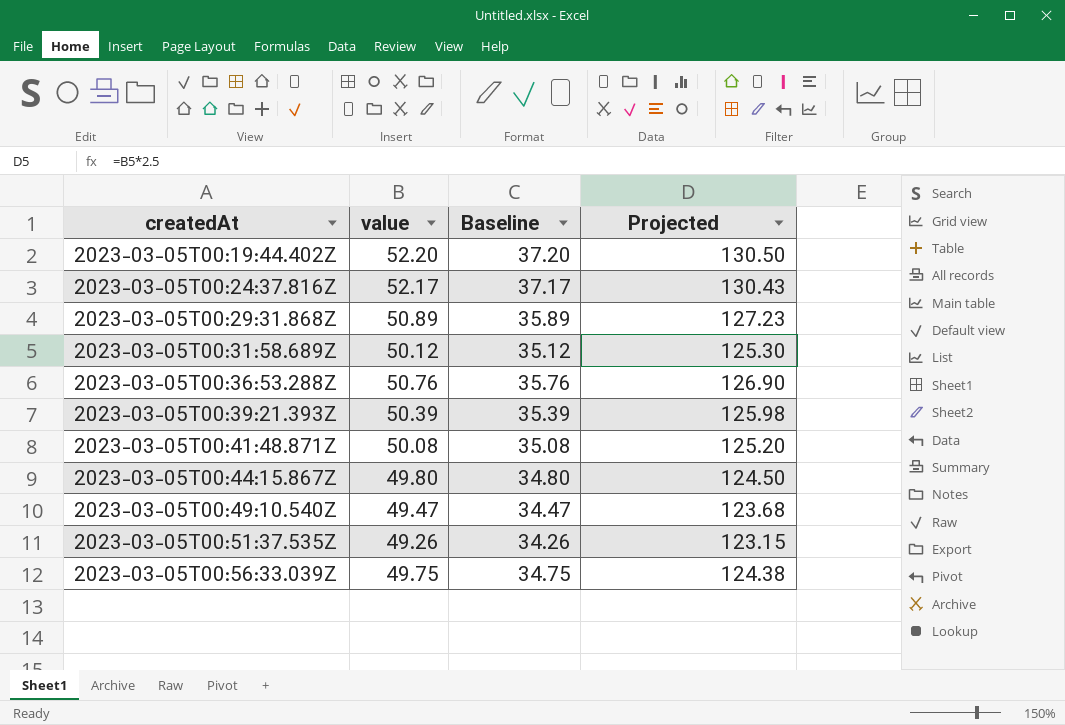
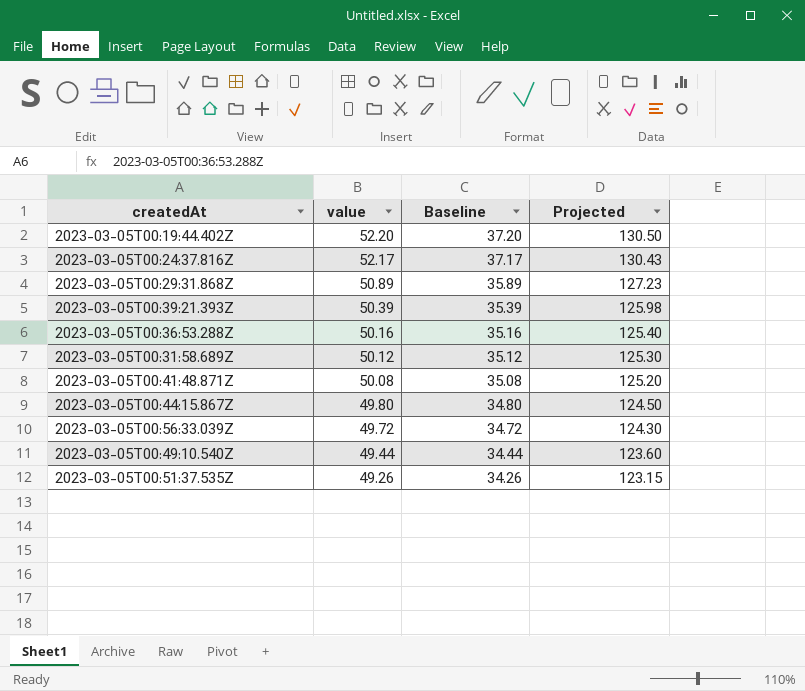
row order: createdAt ascending -> value descending
2023-03-05T00:36:53.288Z | value: 50.76 -> 50.16
2023-03-05T00:36:53.288Z | Baseline: 35.76 -> 35.16
2023-03-05T00:36:53.288Z | Projected: 126.90 -> 125.40
2023-03-05T00:56:33.039Z | value: 49.75 -> 49.72
2023-03-05T00:56:33.039Z | Baseline: 34.75 -> 34.72
2023-03-05T00:56:33.039Z | Projected: 124.38 -> 124.30
2023-03-05T00:49:10.540Z | value: 49.47 -> 49.44
2023-03-05T00:49:10.540Z | Baseline: 34.47 -> 34.44
2023-03-05T00:49:10.540Z | Projected: 123.68 -> 123.60

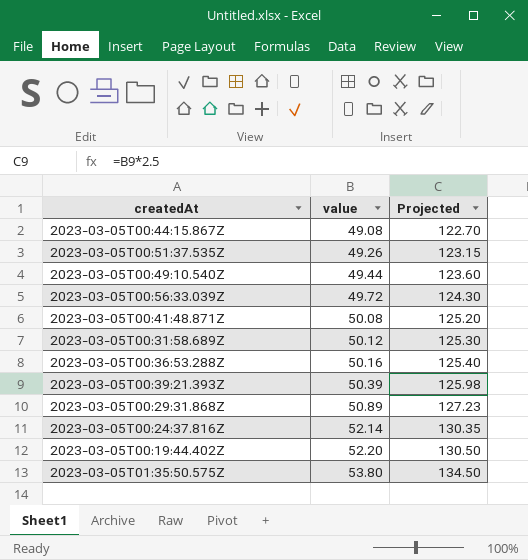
row order: value descending -> value ascending
column Baseline | formula: [value] - 15 -> none
2023-03-05T00:44:15.867Z | value: 49.80 -> 49.08
2023-03-05T00:44:15.867Z | Projected: 124.50 -> 122.70
2023-03-05T00:24:37.816Z | value: 52.17 -> 52.14
2023-03-05T00:24:37.816Z | Projected: 130.43 -> 130.35
row 2023-03-05T01:35:50.575Z: none -> 53.80 | 134.50

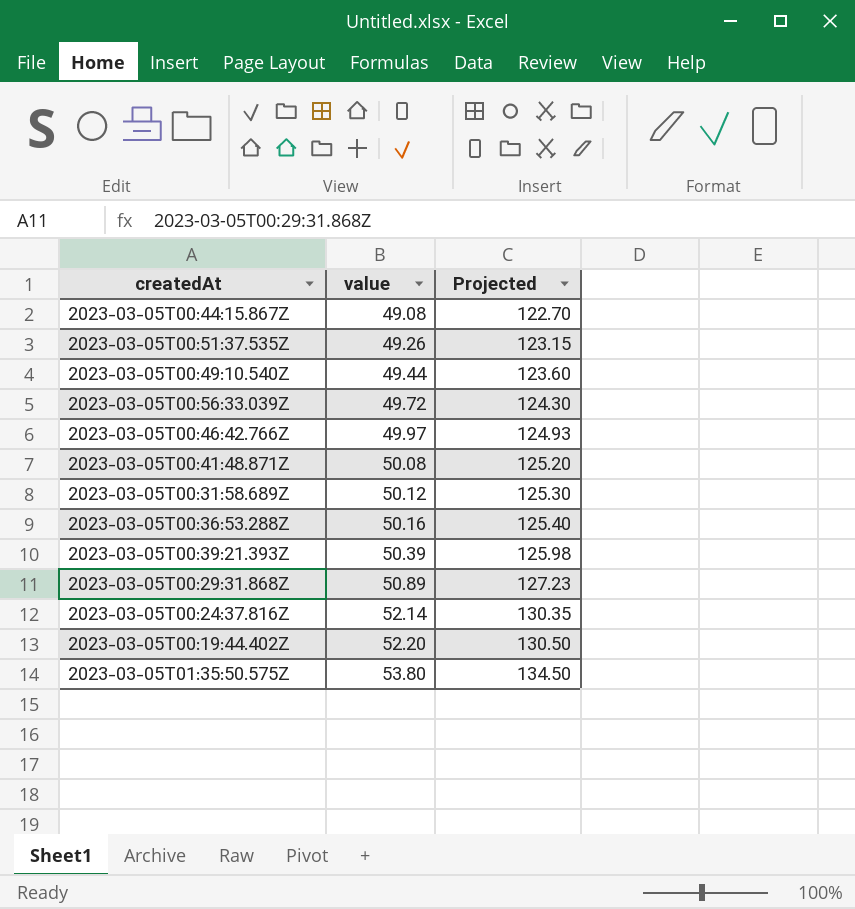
row 2023-03-05T00:46:42.766Z: none -> 49.97 | 124.93

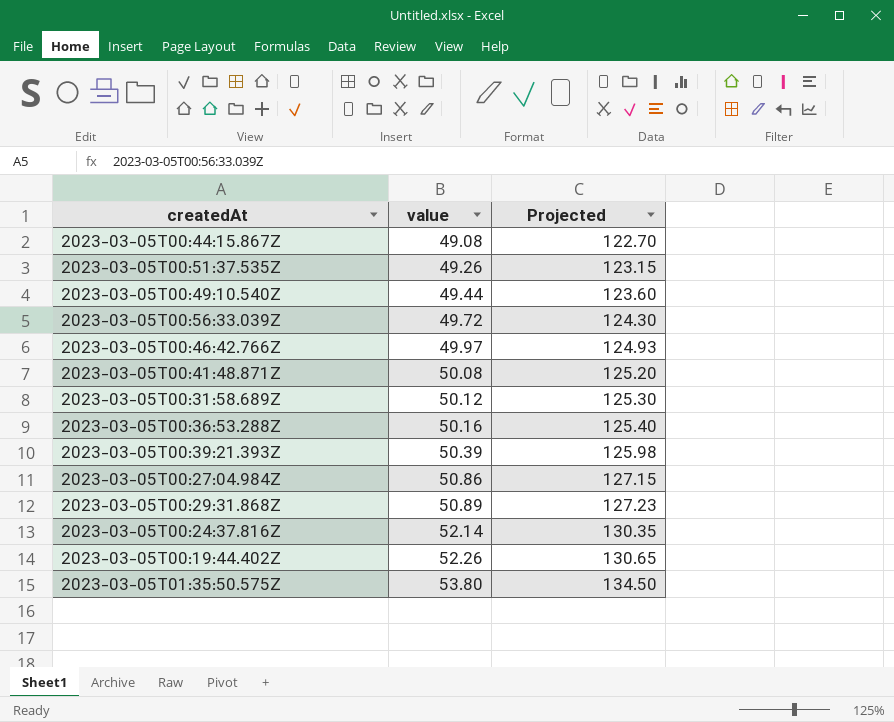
row 2023-03-05T00:27:04.984Z: none -> 50.86 | 127.15
2023-03-05T00:19:44.402Z | value: 52.20 -> 52.26
2023-03-05T00:19:44.402Z | Projected: 130.50 -> 130.65

